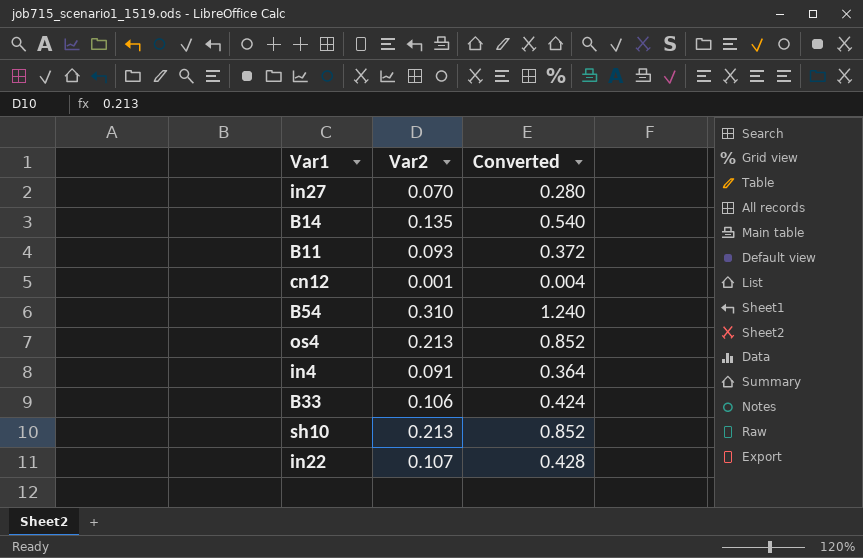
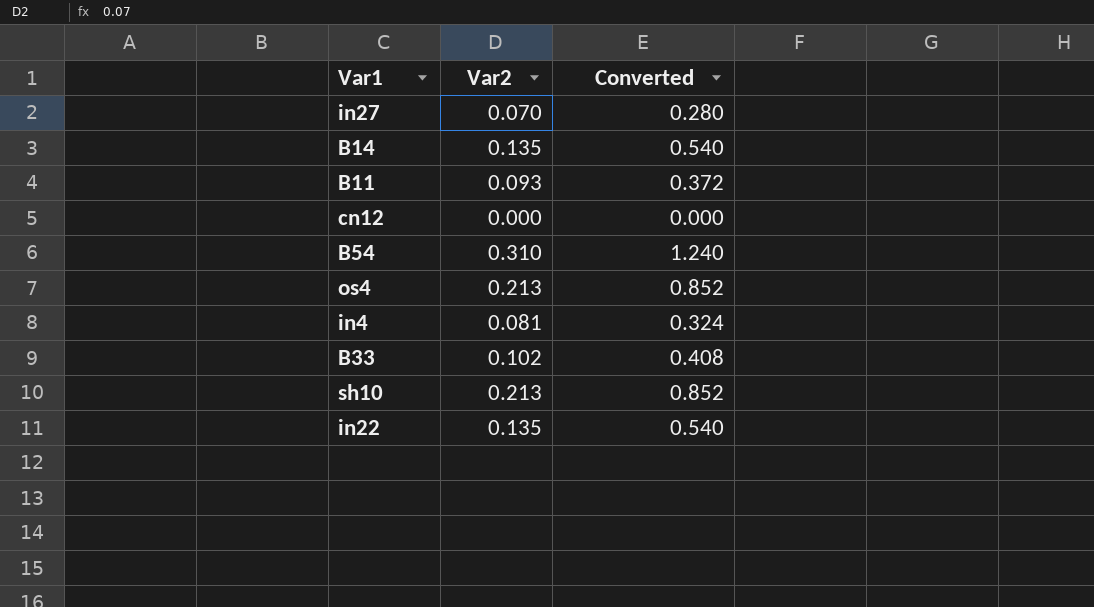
cn12 | Var2: 0.001 -> 0.000
cn12 | Converted: 0.004 -> 0.000
in4 | Var2: 0.091 -> 0.081
in4 | Converted: 0.364 -> 0.324
B33 | Var2: 0.106 -> 0.102
B33 | Converted: 0.424 -> 0.408
in22 | Var2: 0.107 -> 0.135
in22 | Converted: 0.428 -> 0.540

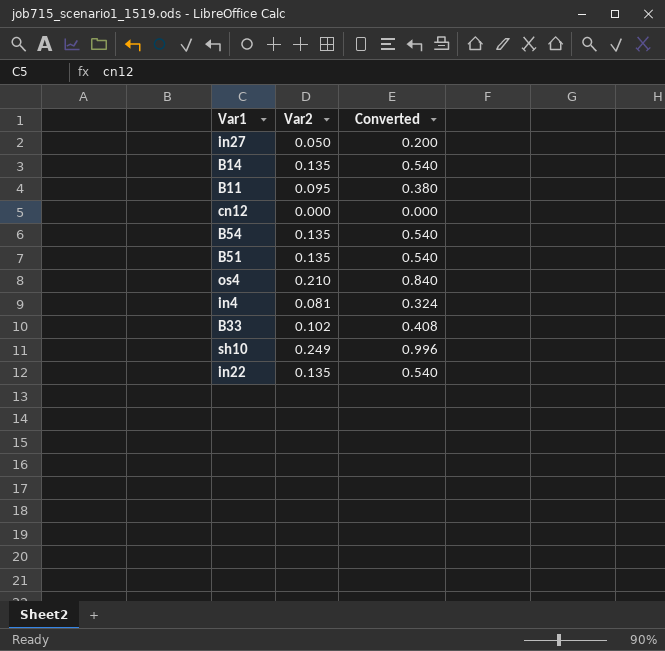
in27 | Var2: 0.070 -> 0.050
in27 | Converted: 0.280 -> 0.200
B11 | Var2: 0.093 -> 0.095
B11 | Converted: 0.372 -> 0.380
B54 | Var2: 0.310 -> 0.135
B54 | Converted: 1.240 -> 0.540
row B51: none -> 0.135 | 0.540
os4 | Var2: 0.213 -> 0.210
os4 | Converted: 0.852 -> 0.840
sh10 | Var2: 0.213 -> 0.249
sh10 | Converted: 0.852 -> 0.996

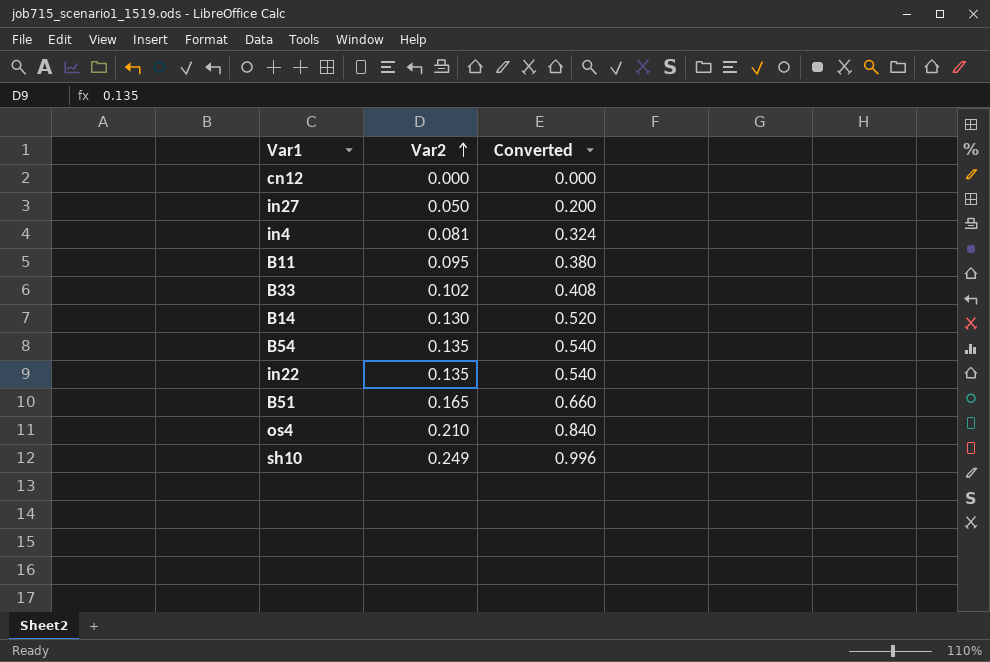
row order: none -> Var2 ascending
B14 | Var2: 0.135 -> 0.130
B14 | Converted: 0.540 -> 0.520
B51 | Var2: 0.135 -> 0.165
B51 | Converted: 0.540 -> 0.660

